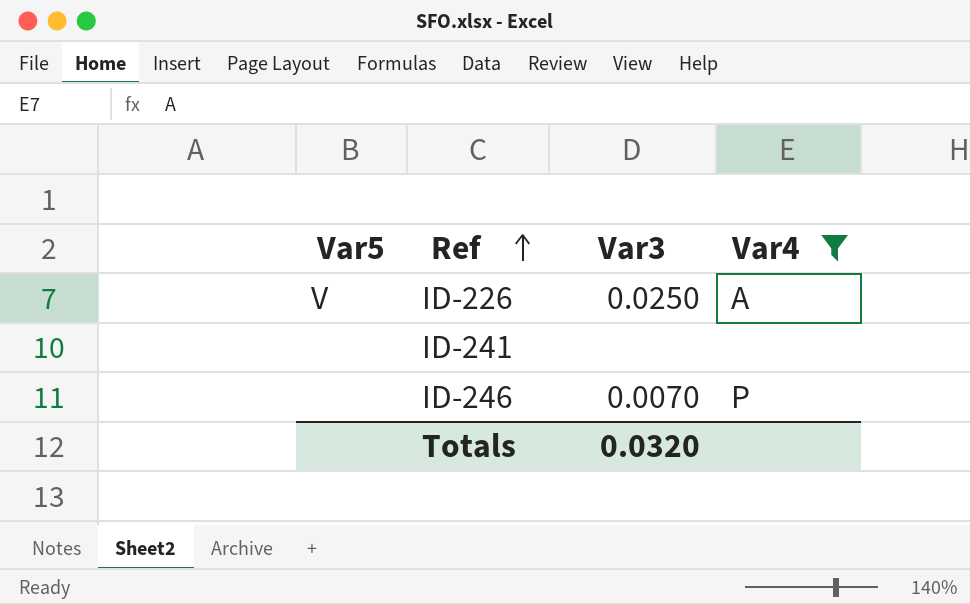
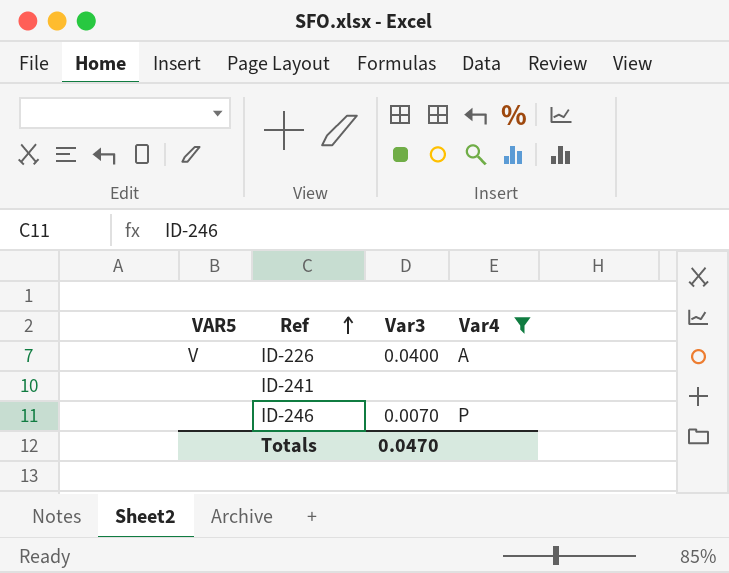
column name: Var5 -> VAR5
ID-226 | Var3: 0.0250 -> 0.0400
Totals | Var3: 0.0320 -> 0.0470

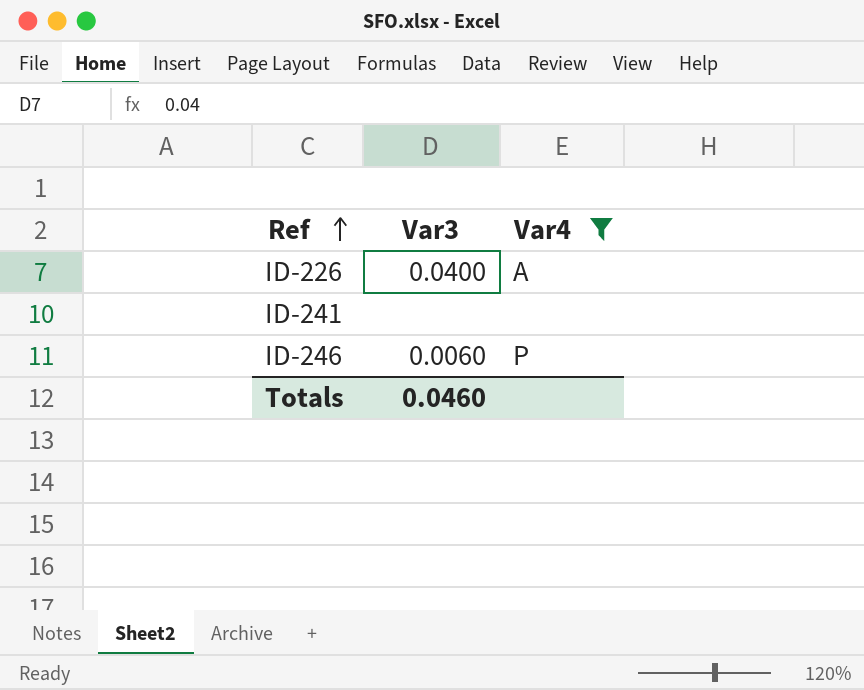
column VAR5 | position: 1 -> none
ID-246 | Var3: 0.0070 -> 0.0060
Totals | Var3: 0.0470 -> 0.0460

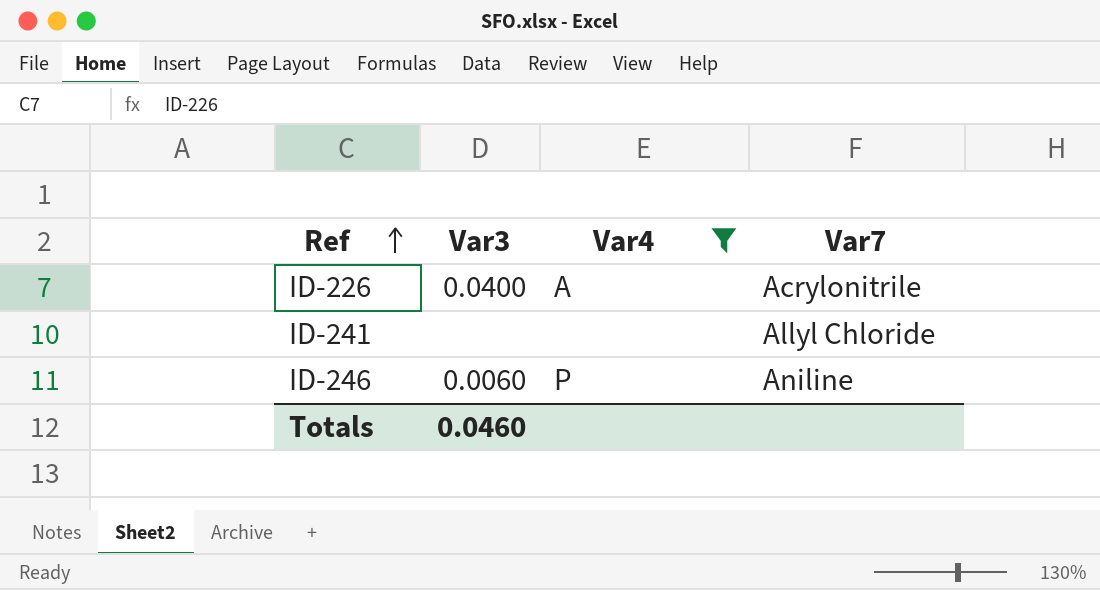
column Var7 | position: none -> 4

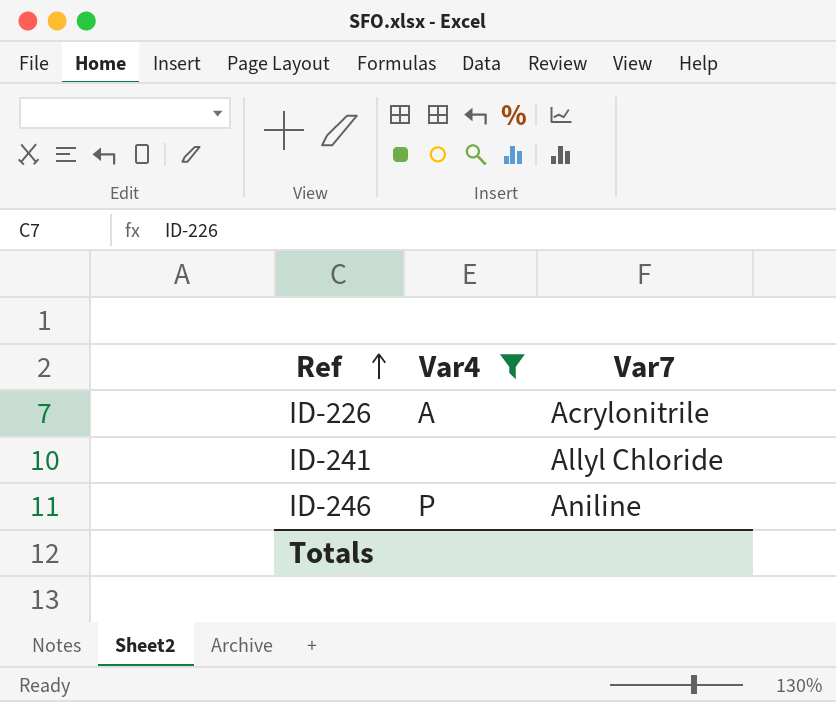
column Var3 | position: 2 -> none

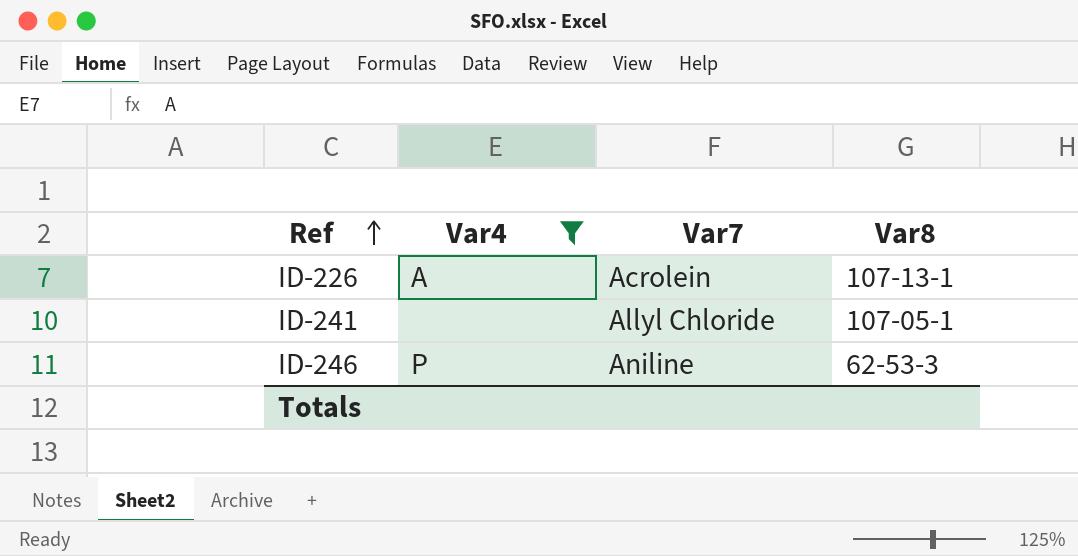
column Var8 | position: none -> 4
ID-226 | Var7: Acrylonitrile -> Acrolein

